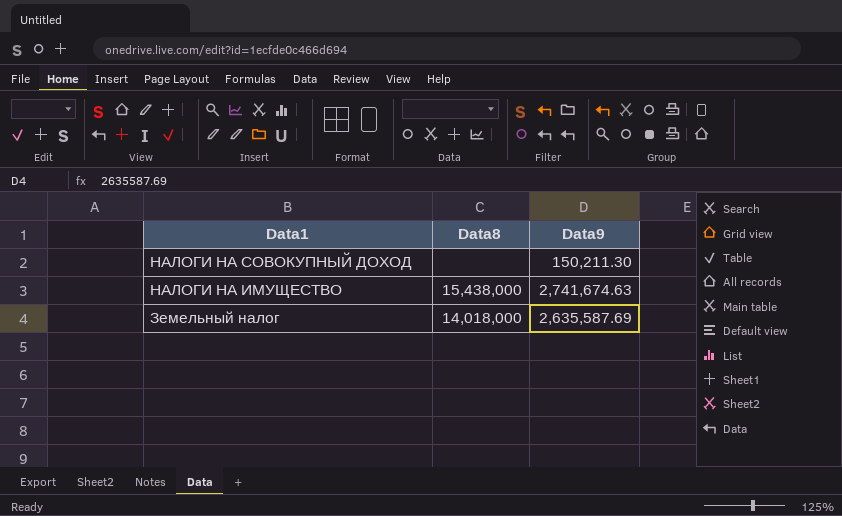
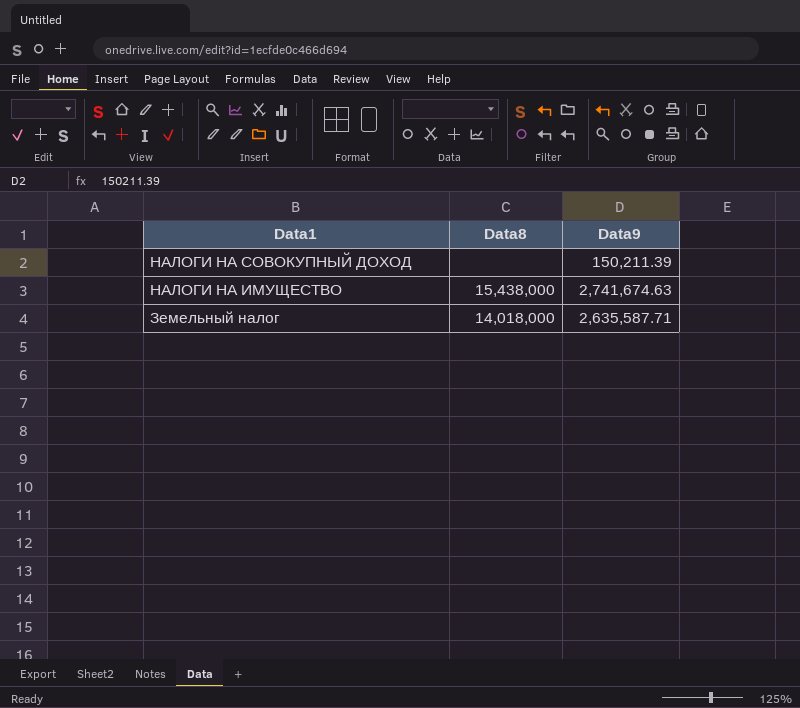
НАЛОГИ НА СОВОКУПНЫЙ ДОХОД | Data9: 150,211.30 -> 150,211.39
Земельный налог | Data9: 2,635,587.69 -> 2,635,587.71

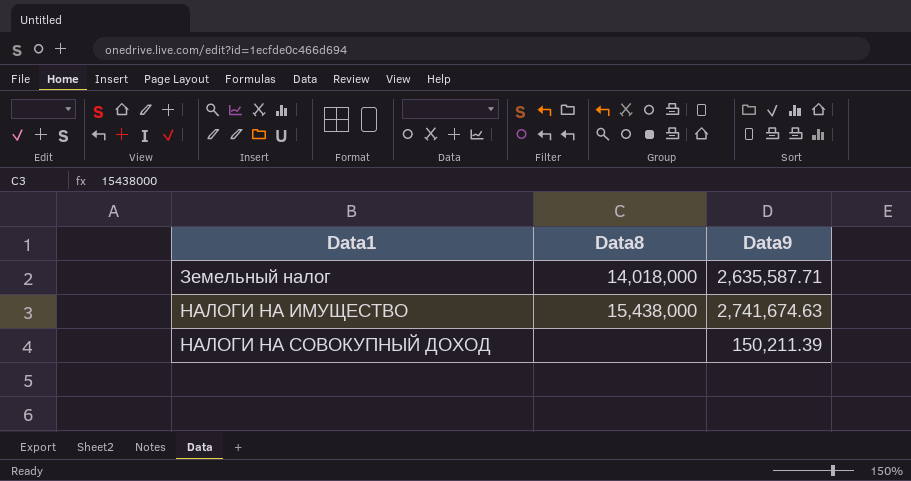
row order: Data1 descending -> Data1 ascending

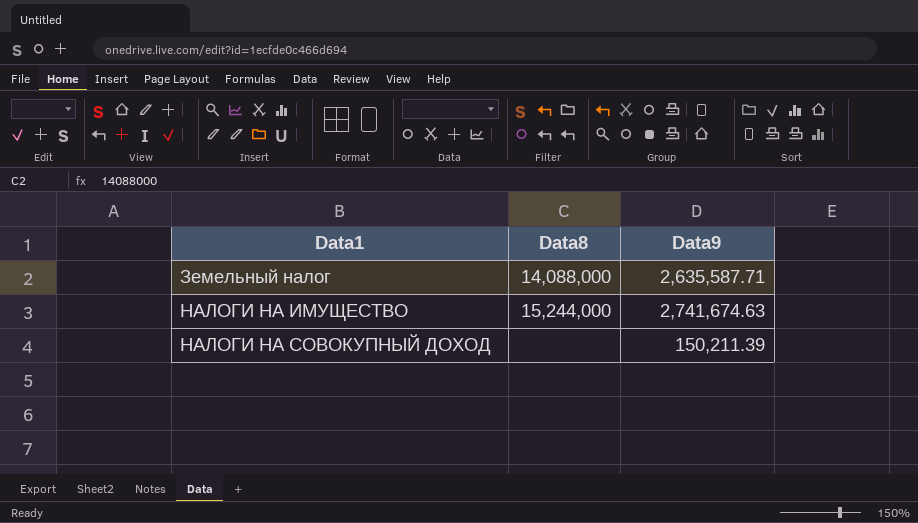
Земельный налог | Data8: 14,018,000 -> 14,088,000
НАЛОГИ НА ИМУЩЕСТВО | Data8: 15,438,000 -> 15,244,000

